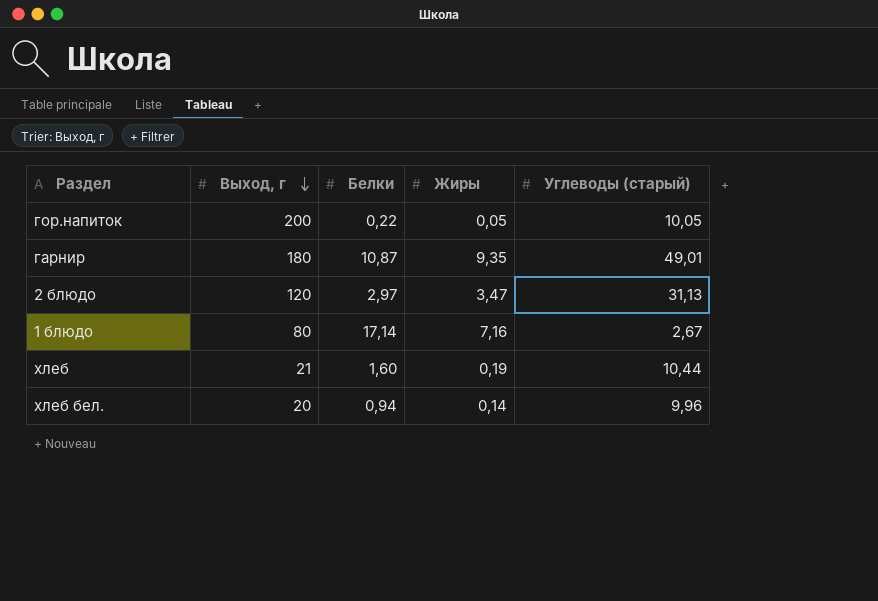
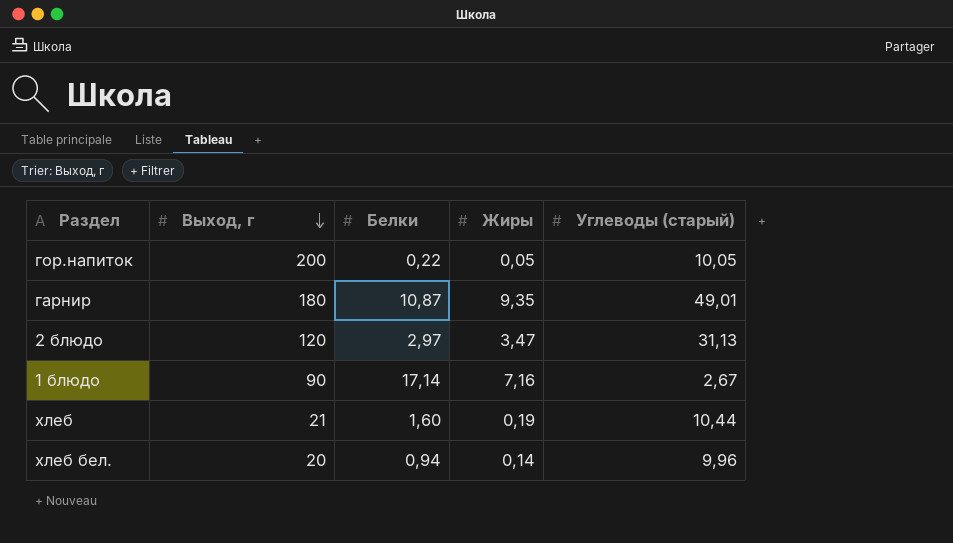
1 блюдо | Выход, г: 80 -> 90

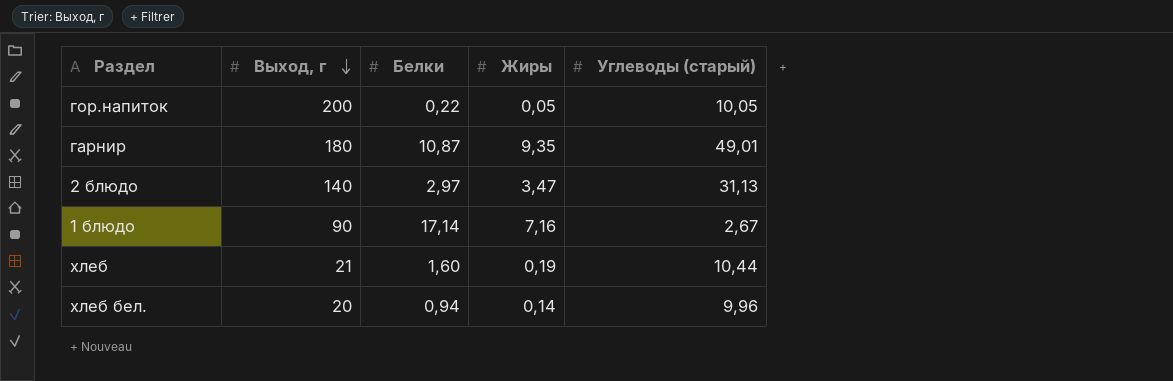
2 блюдо | Выход, г: 120 -> 140

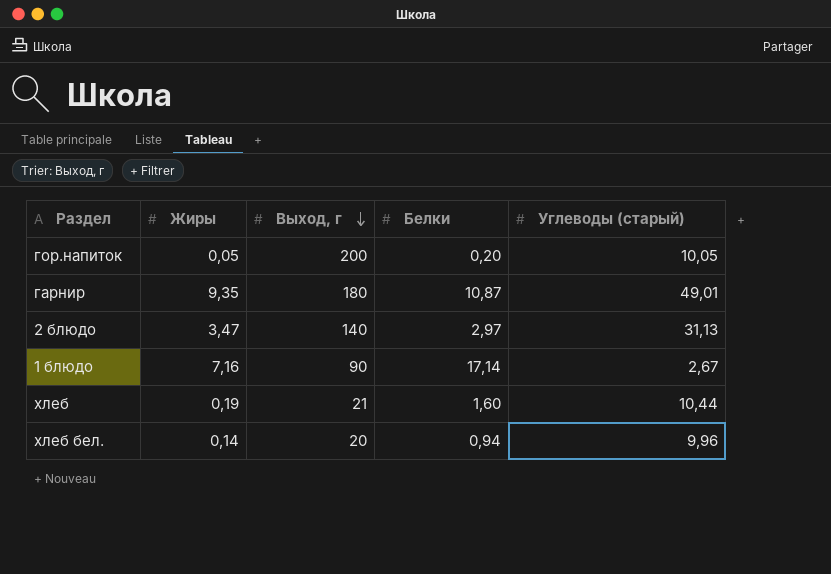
column Жиры | position: 4 -> 2
гор.напиток | Белки: 0,22 -> 0,20

